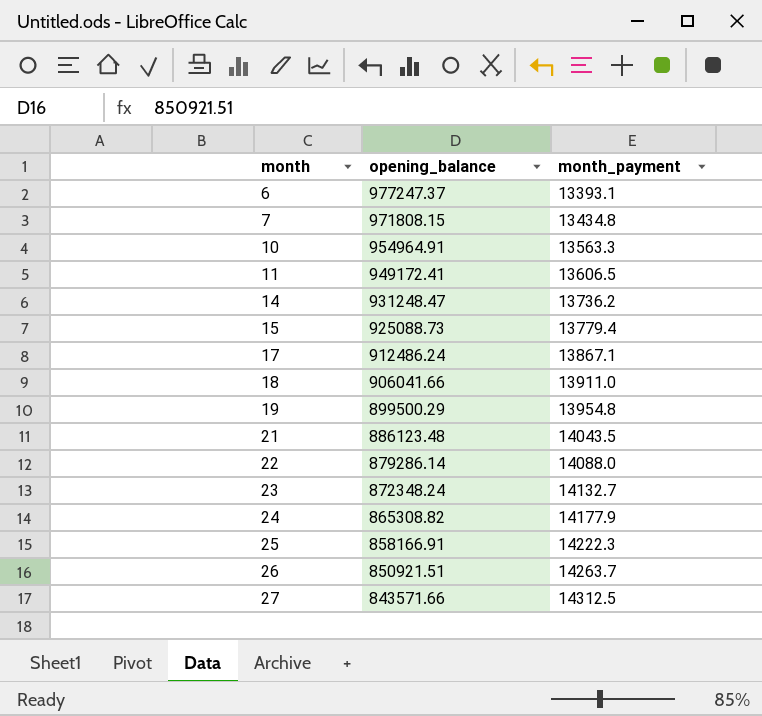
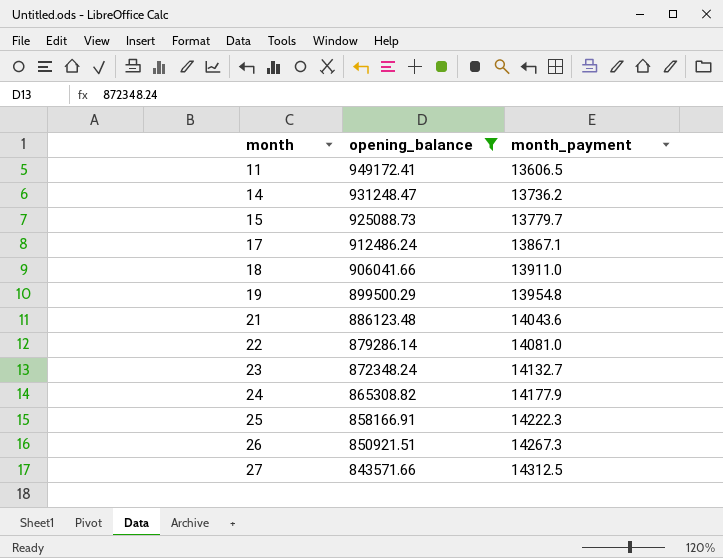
filter: none -> opening_balance <= 949172.41
15 | month_payment: 13779.4 -> 13779.7
21 | month_payment: 14043.5 -> 14043.6
22 | month_payment: 14088.0 -> 14081.0
26 | month_payment: 14263.7 -> 14267.3

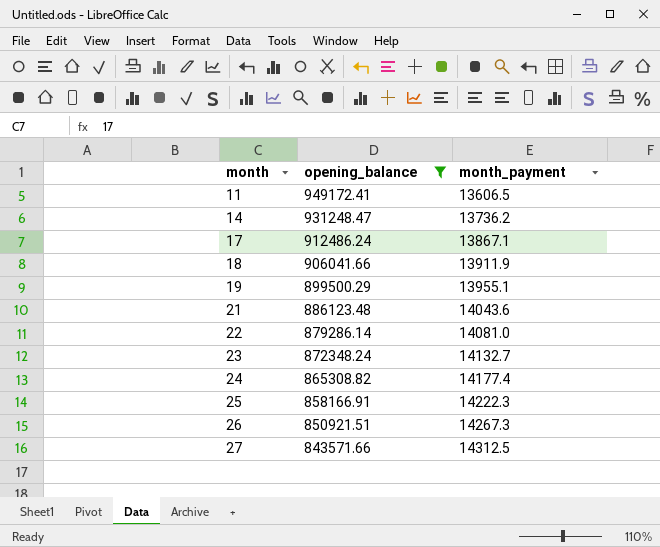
row 15: 925088.73 | 13779.7 -> none
18 | month_payment: 13911.0 -> 13911.9
19 | month_payment: 13954.8 -> 13955.1
24 | month_payment: 14177.9 -> 14177.4

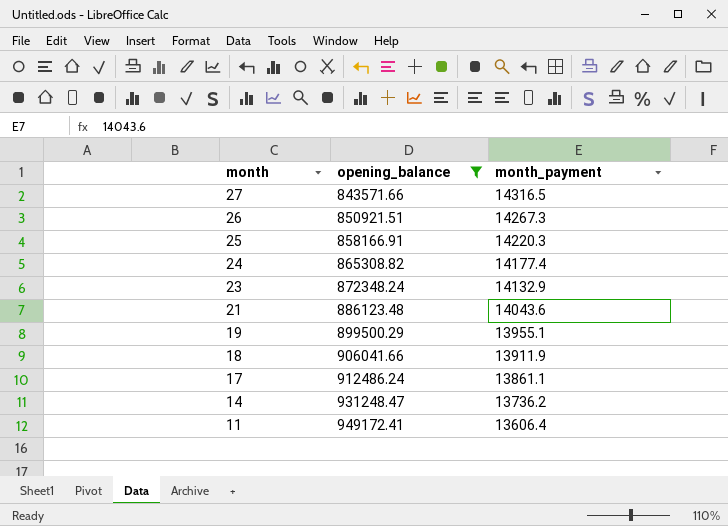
row order: month ascending -> month descending
row 22: 879286.14 | 14081.0 -> none
27 | month_payment: 14312.5 -> 14316.5
25 | month_payment: 14222.3 -> 14220.3
23 | month_payment: 14132.7 -> 14132.9
17 | month_payment: 13867.1 -> 13861.1
11 | month_payment: 13606.5 -> 13606.4

